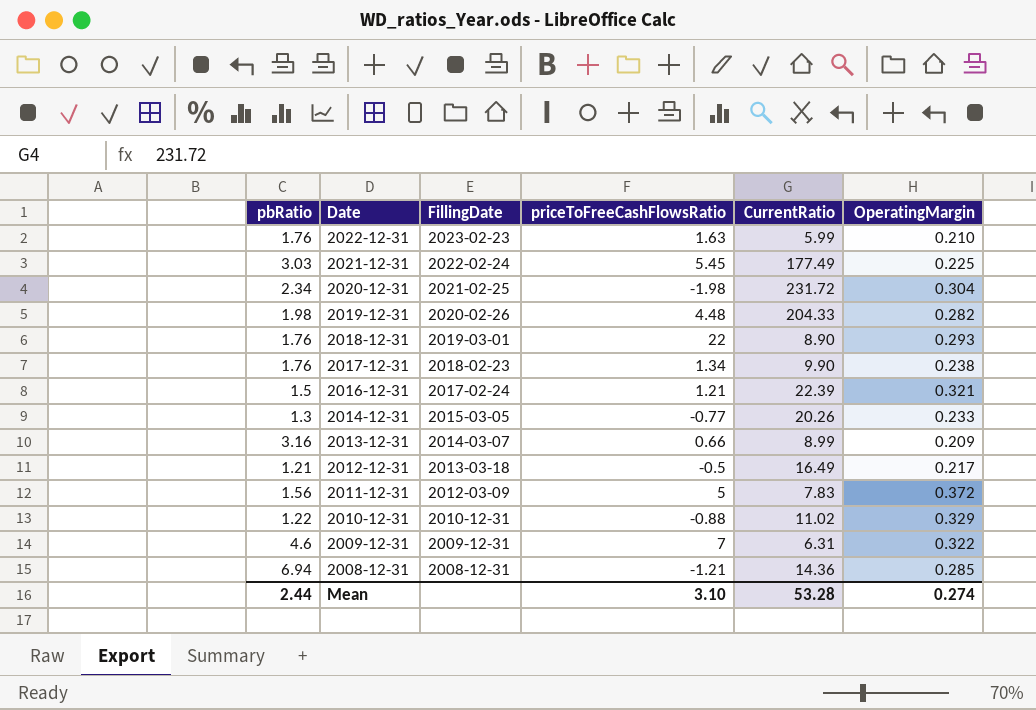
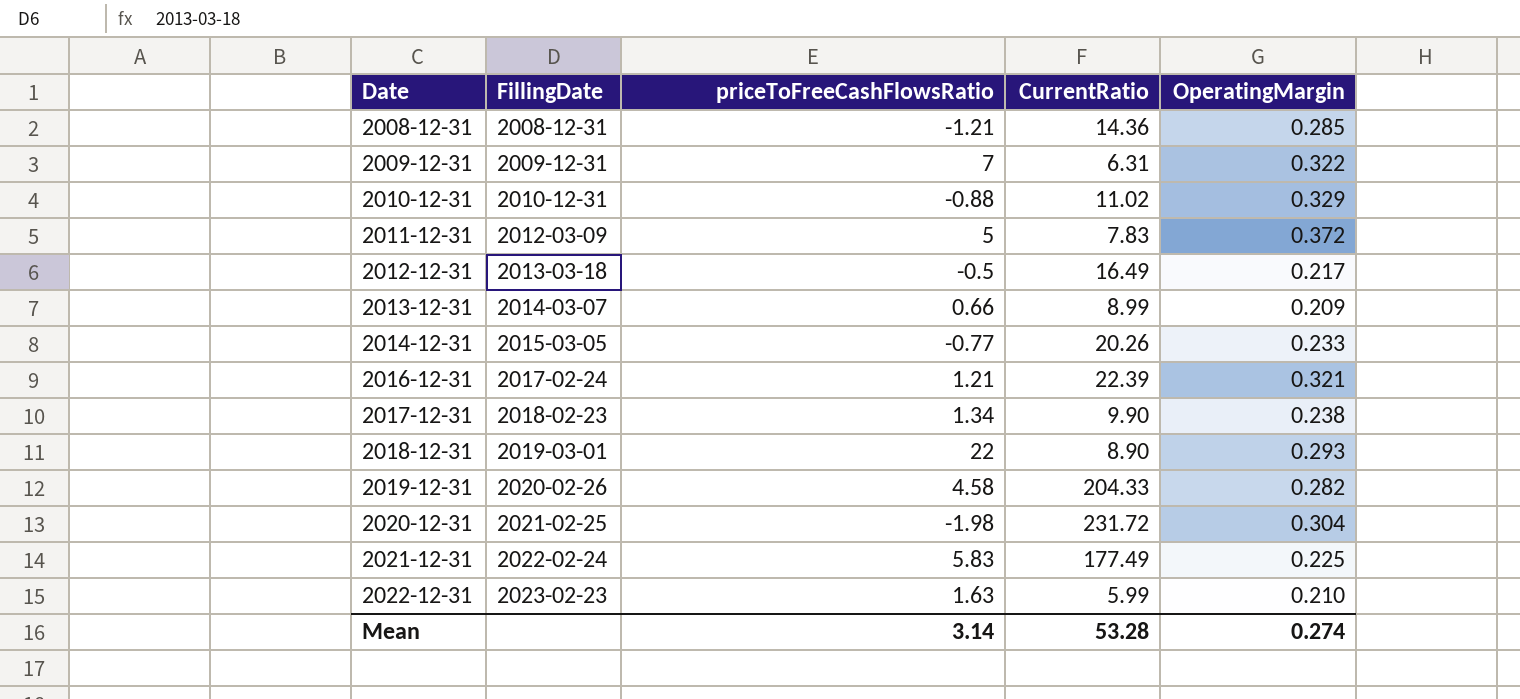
row order: Date descending -> Date ascending
column pbRatio | position: 1 -> none
2019-12-31 | priceToFreeCashFlowsRatio: 4.48 -> 4.58
2021-12-31 | priceToFreeCashFlowsRatio: 5.45 -> 5.83
Mean | priceToFreeCashFlowsRatio: 3.10 -> 3.14

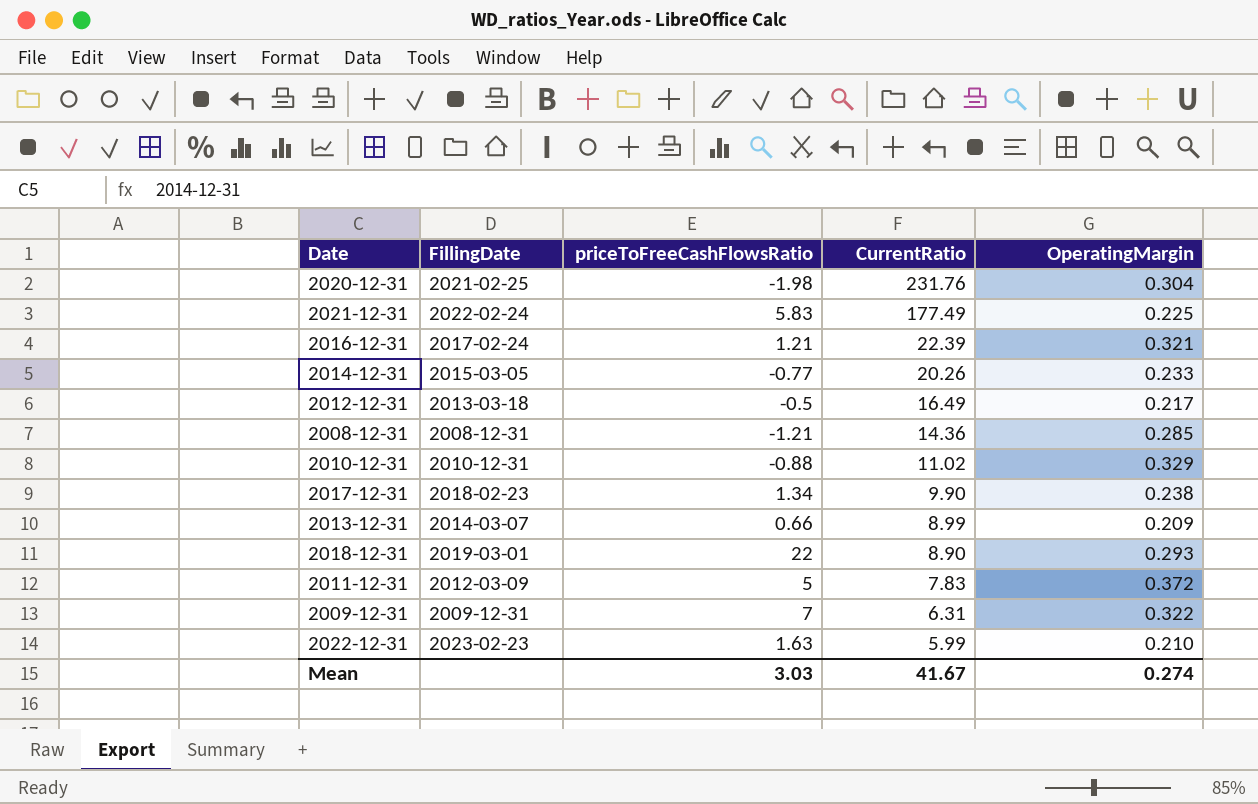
row order: Date ascending -> CurrentRatio descending
row 2019-12-31: 2020-02-26 | 4.58 | 204.33 | 0.282 -> none
2020-12-31 | CurrentRatio: 231.72 -> 231.76
Mean | priceToFreeCashFlowsRatio: 3.14 -> 3.03
Mean | CurrentRatio: 53.28 -> 41.67

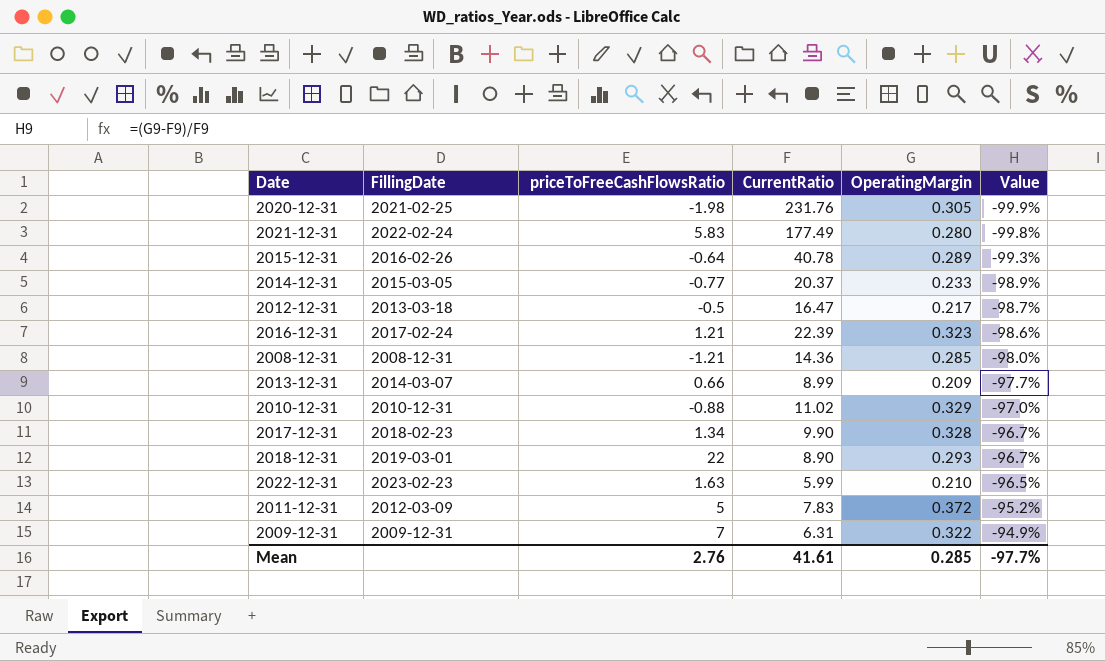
row order: CurrentRatio descending -> Value ascending
column Value | formula: none -> ([OperatingMargin] - [CurrentRatio]) / [CurrentRatio]
2020-12-31 | OperatingMargin: 0.304 -> 0.305
2021-12-31 | OperatingMargin: 0.225 -> 0.280
row 2015-12-31: none -> 2016-02-26 | -0.64 | 40.78 | 0.289 | -99.3%
2014-12-31 | CurrentRatio: 20.26 -> 20.37
2012-12-31 | CurrentRatio: 16.49 -> 16.47
2016-12-31 | OperatingMargin: 0.321 -> 0.323
2017-12-31 | OperatingMargin: 0.238 -> 0.328
Mean | priceToFreeCashFlowsRatio: 3.03 -> 2.76
Mean | CurrentRatio: 41.67 -> 41.61
Mean | OperatingMargin: 0.274 -> 0.285

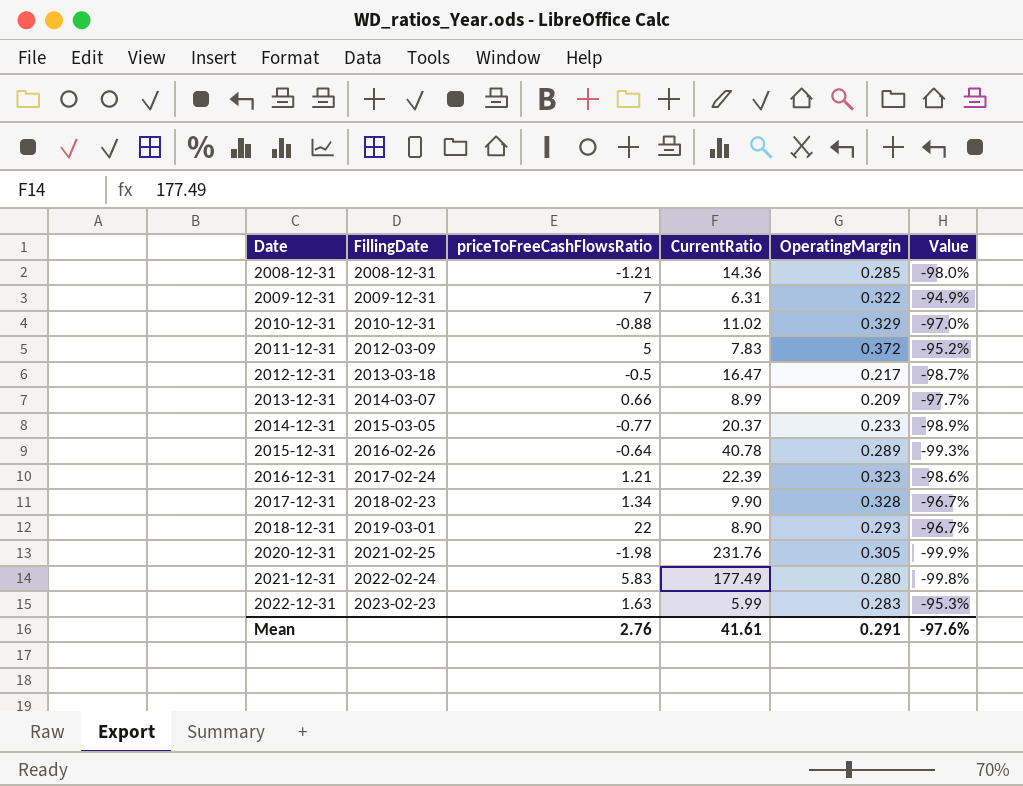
row order: Value ascending -> Date ascending
2022-12-31 | OperatingMargin: 0.210 -> 0.283
2022-12-31 | Value: -96.5% -> -95.3%
Mean | OperatingMargin: 0.285 -> 0.291
Mean | Value: -97.7% -> -97.6%

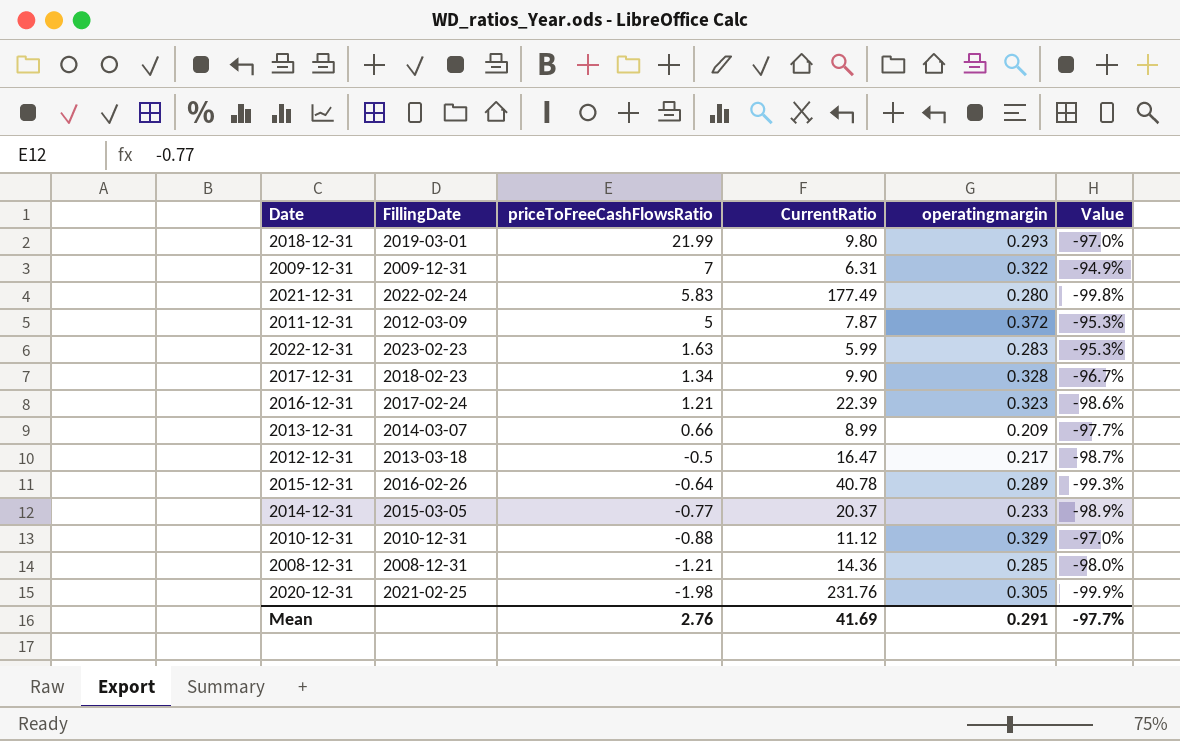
row order: Date ascending -> priceToFreeCashFlowsRatio descending
column name: OperatingMargin -> operatingmargin
2018-12-31 | priceToFreeCashFlowsRatio: 22 -> 21.99
2018-12-31 | CurrentRatio: 8.90 -> 9.80
2018-12-31 | Value: -96.7% -> -97.0%
2011-12-31 | CurrentRatio: 7.83 -> 7.87
2011-12-31 | Value: -95.2% -> -95.3%
2010-12-31 | CurrentRatio: 11.02 -> 11.12
Mean | CurrentRatio: 41.61 -> 41.69
Mean | Value: -97.6% -> -97.7%

